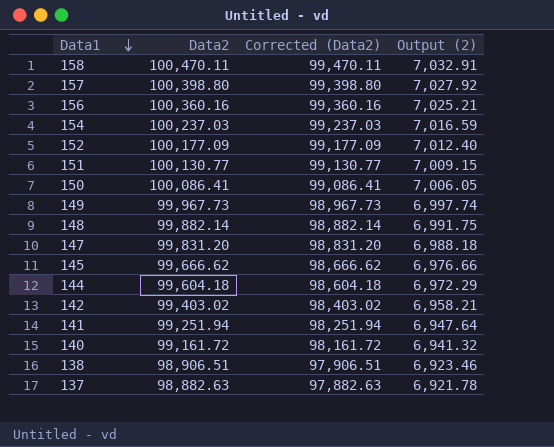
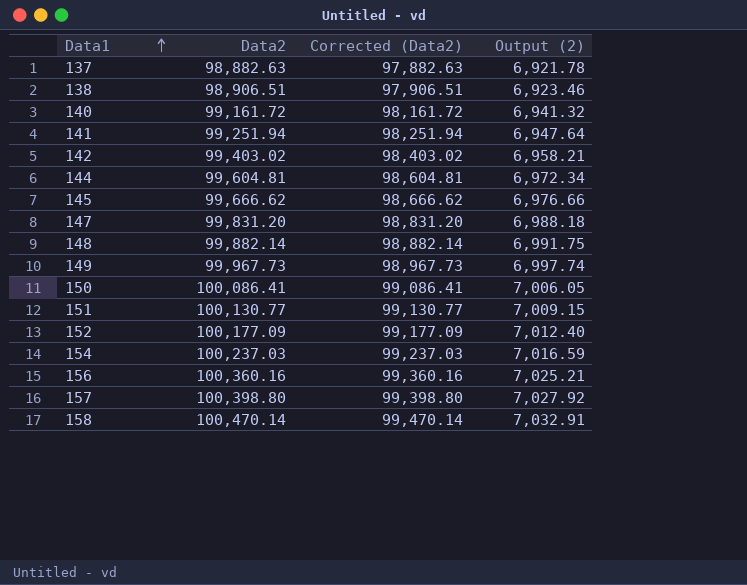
row order: Data1 descending -> Data1 ascending
144 | Data2: 99,604.18 -> 99,604.81
144 | Corrected (Data2): 98,604.18 -> 98,604.81
144 | Output (2): 6,972.29 -> 6,972.34
158 | Data2: 100,470.11 -> 100,470.14
158 | Corrected (Data2): 99,470.11 -> 99,470.14

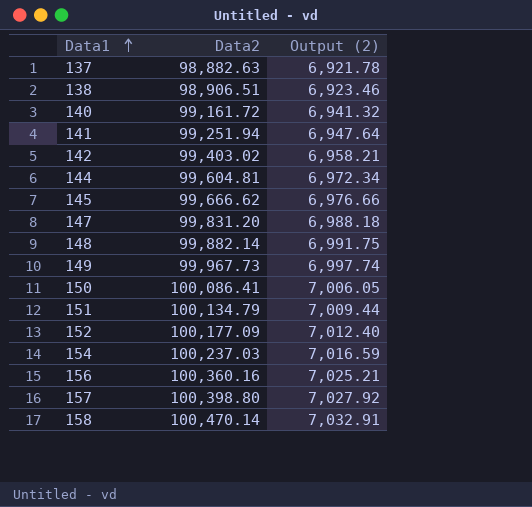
column Corrected (Data2) | formula: [Data2] - 1000 -> none
151 | Data2: 100,130.77 -> 100,134.79
151 | Output (2): 7,009.15 -> 7,009.44

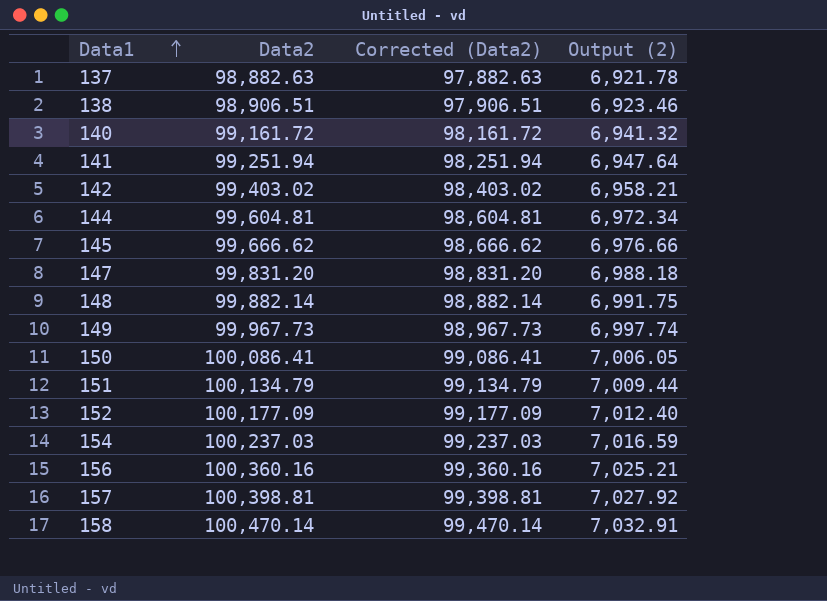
column Corrected (Data2) | formula: none -> [Data2] - 1000
157 | Data2: 100,398.80 -> 100,398.81

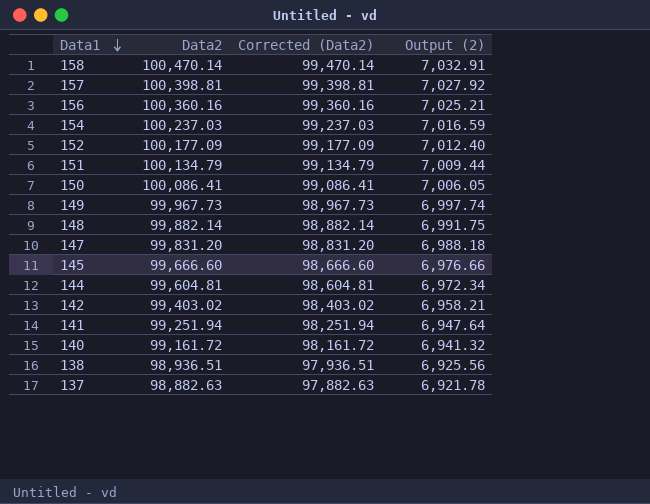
row order: Data1 ascending -> Data1 descending
145 | Data2: 99,666.62 -> 99,666.60
145 | Corrected (Data2): 98,666.62 -> 98,666.60
138 | Data2: 98,906.51 -> 98,936.51
138 | Corrected (Data2): 97,906.51 -> 97,936.51
138 | Output (2): 6,923.46 -> 6,925.56

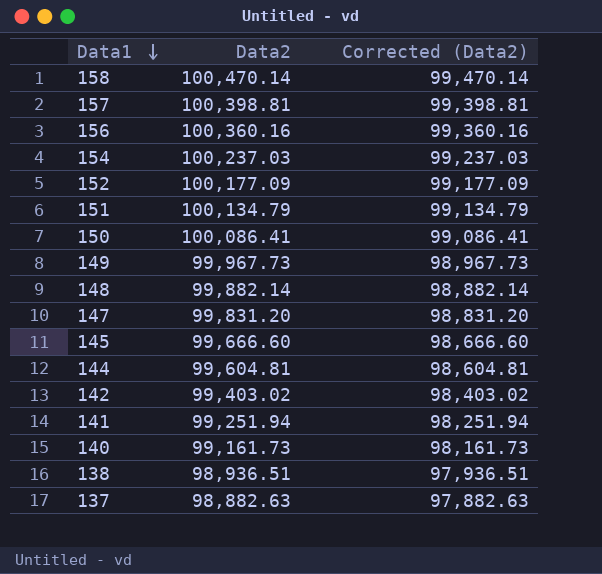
column Output (2) | formula: [Data2] * 0.07 -> none
140 | Data2: 99,161.72 -> 99,161.73
140 | Corrected (Data2): 98,161.72 -> 98,161.73

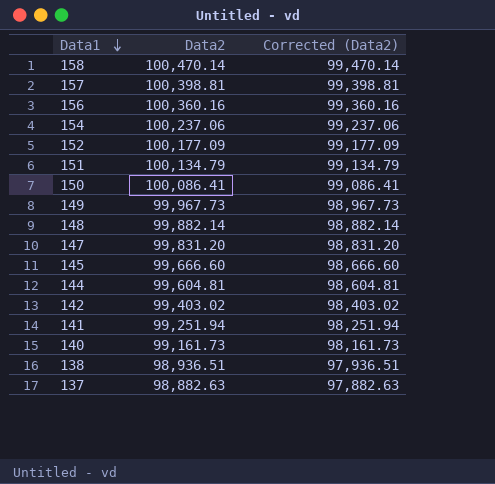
154 | Data2: 100,237.03 -> 100,237.06
154 | Corrected (Data2): 99,237.03 -> 99,237.06

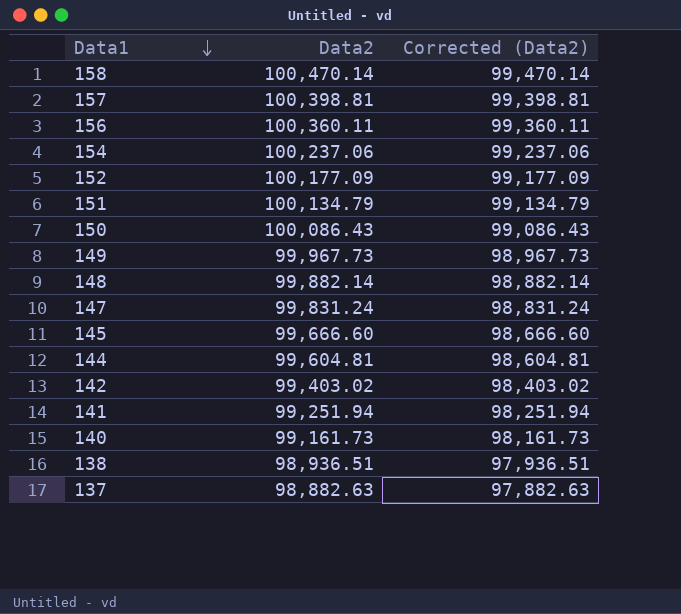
156 | Data2: 100,360.16 -> 100,360.11
156 | Corrected (Data2): 99,360.16 -> 99,360.11
150 | Data2: 100,086.41 -> 100,086.43
150 | Corrected (Data2): 99,086.41 -> 99,086.43
147 | Data2: 99,831.20 -> 99,831.24
147 | Corrected (Data2): 98,831.20 -> 98,831.24

